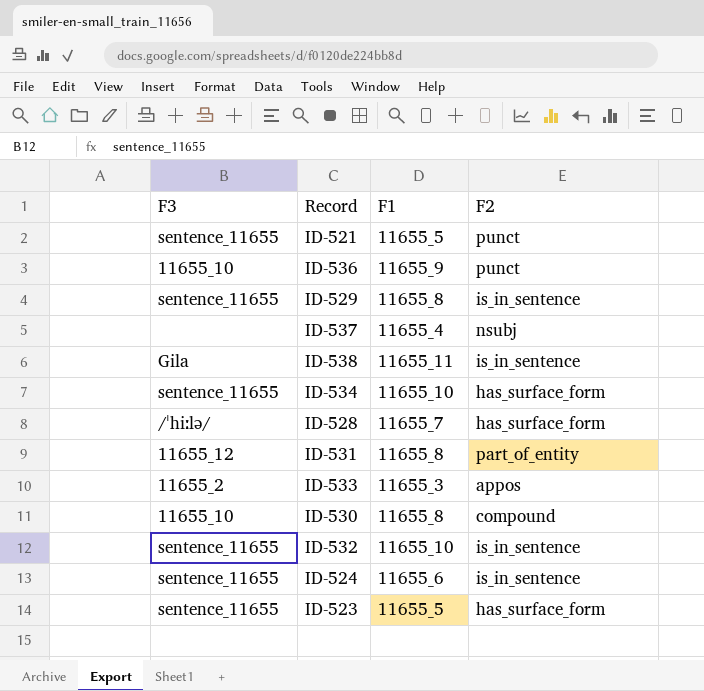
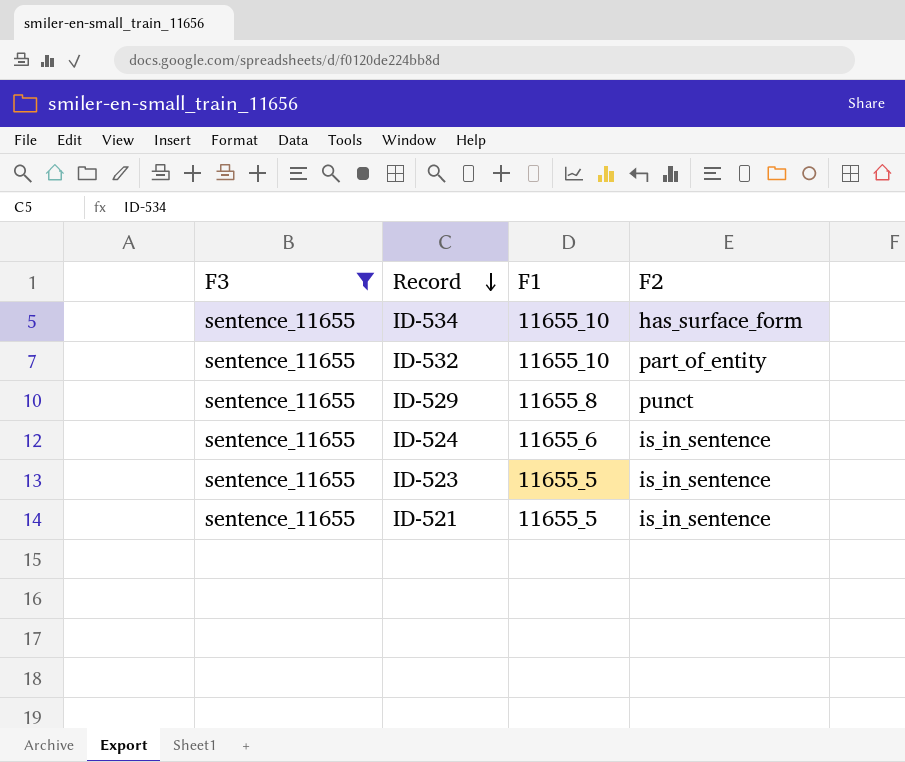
filter: none -> F3 = sentence_11655
row order: none -> Record descending
ID-532 | F2: is_in_sentence -> part_of_entity
ID-529 | F2: is_in_sentence -> punct
ID-523 | F2: has_surface_form -> is_in_sentence
ID-521 | F2: punct -> is_in_sentence

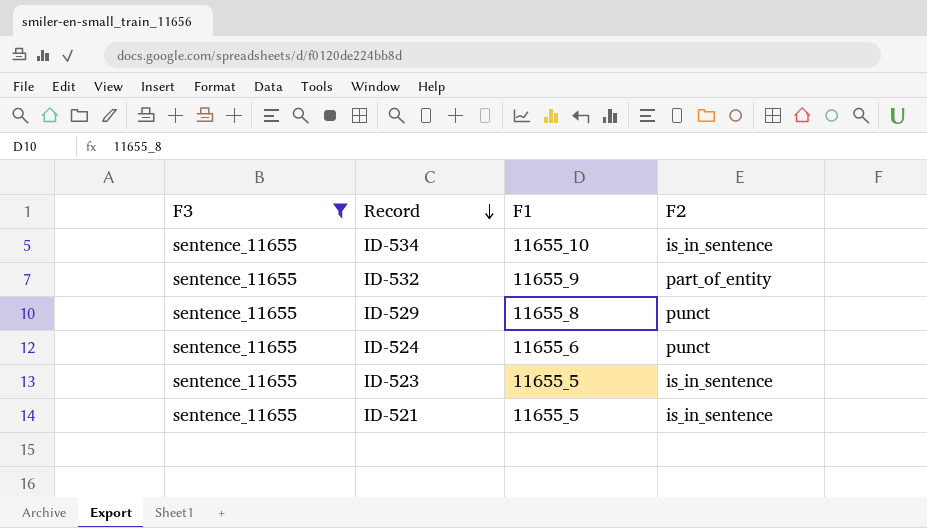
ID-534 | F2: has_surface_form -> is_in_sentence
ID-532 | F1: 11655_10 -> 11655_9
ID-524 | F2: is_in_sentence -> punct

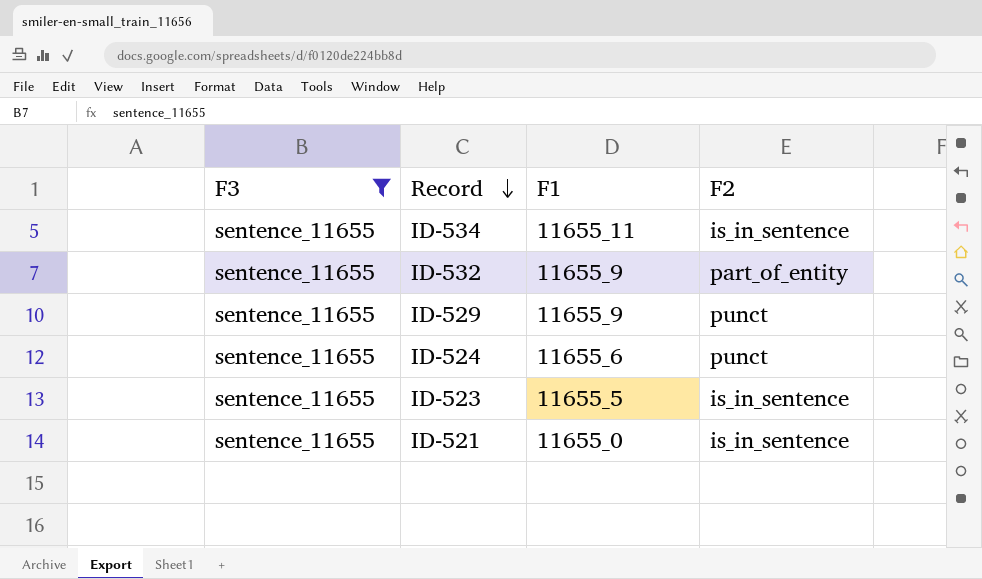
ID-534 | F1: 11655_10 -> 11655_11
ID-529 | F1: 11655_8 -> 11655_9
ID-521 | F1: 11655_5 -> 11655_0

